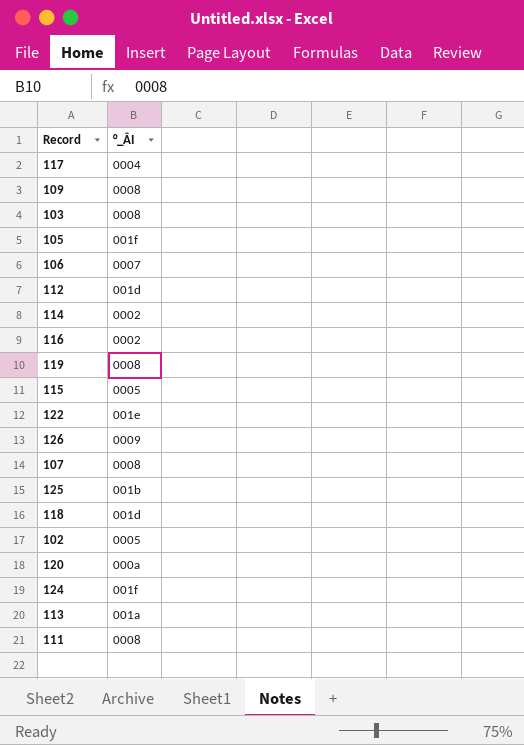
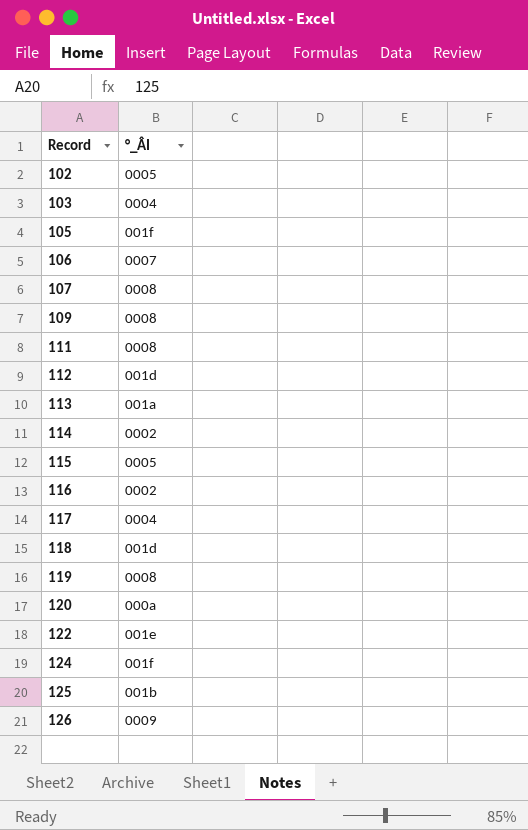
row order: none -> Record ascending
103 | °_ÂI: 0008 -> 0004

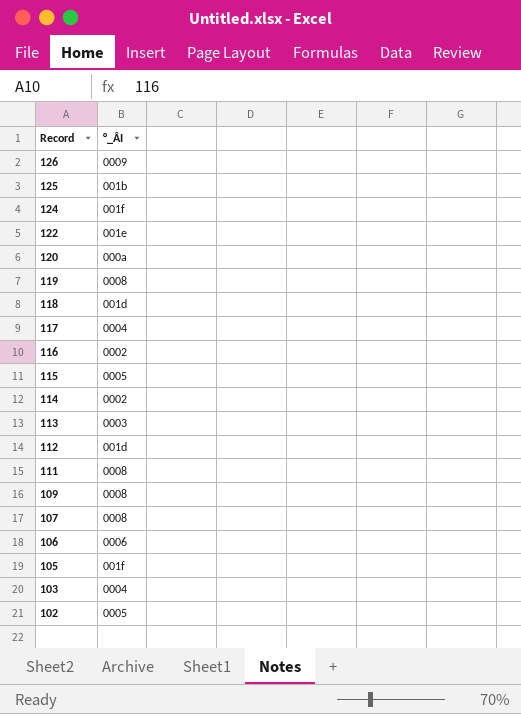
row order: Record ascending -> Record descending
113 | °_ÂI: 001a -> 0003
106 | °_ÂI: 0007 -> 0006

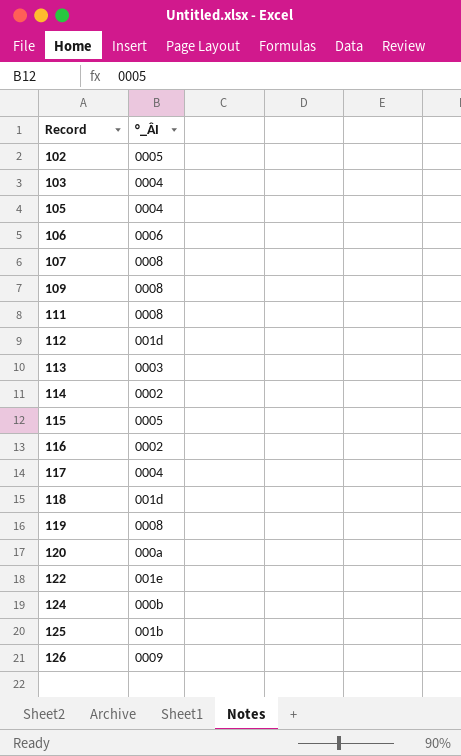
row order: Record descending -> Record ascending
105 | °_ÂI: 001f -> 0004
124 | °_ÂI: 001f -> 000b

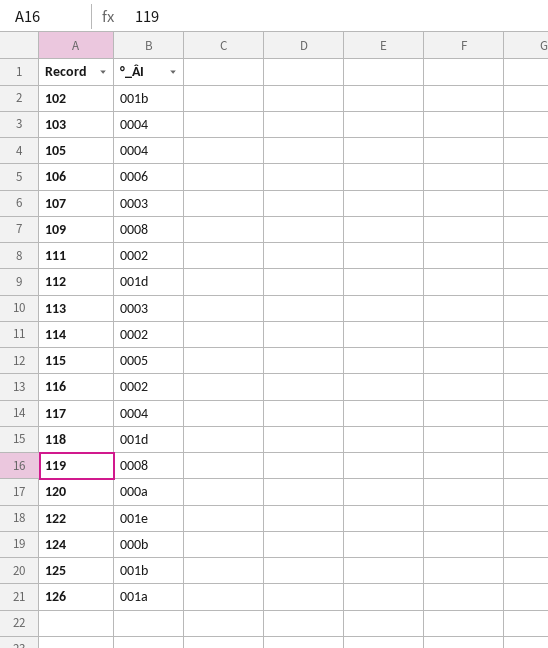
102 | °_ÂI: 0005 -> 001b
107 | °_ÂI: 0008 -> 0003
111 | °_ÂI: 0008 -> 0002
126 | °_ÂI: 0009 -> 001a

